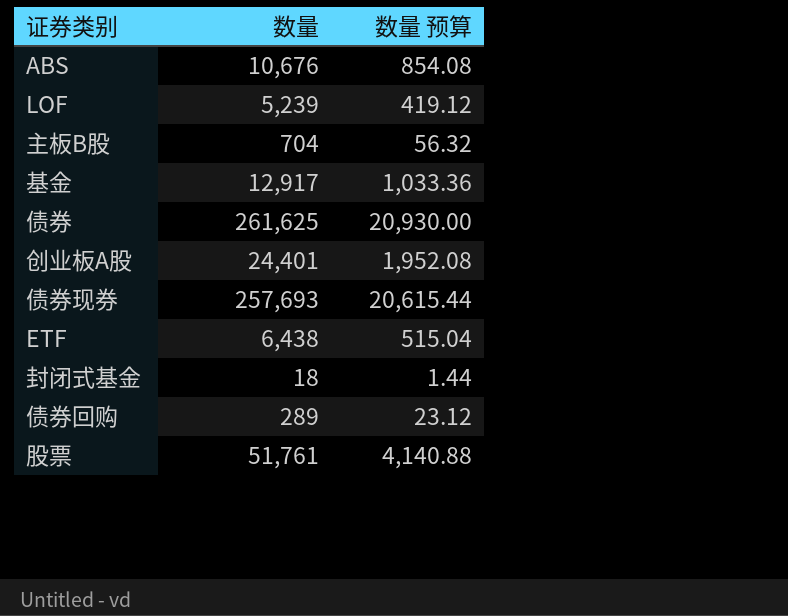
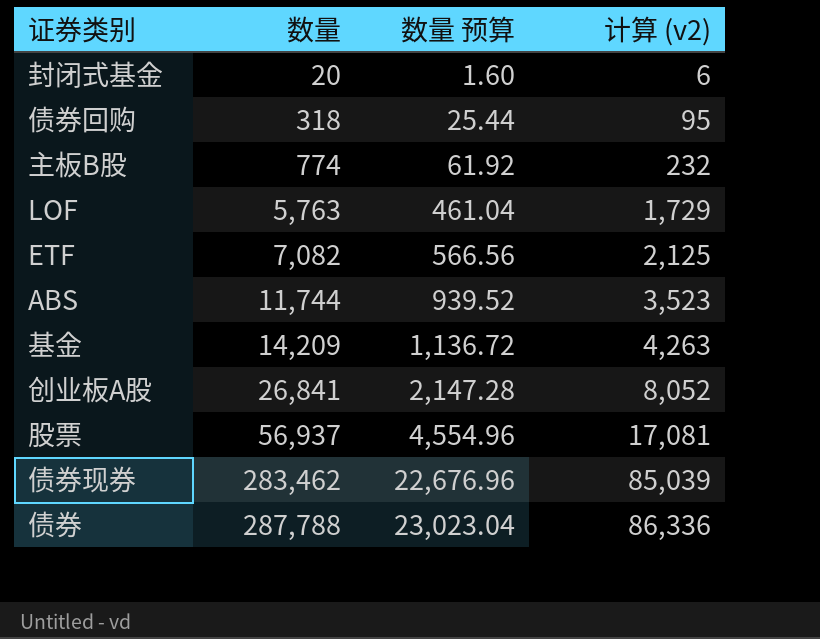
row order: none -> 数量 ascending
column 计算 (v2) | formula: none -> [数量] * 0.3
封闭式基金 | 数量: 18 -> 20
封闭式基金 | 数量 预算: 1.44 -> 1.60
债券回购 | 数量: 289 -> 318
债券回购 | 数量 预算: 23.12 -> 25.44
主板B股 | 数量: 704 -> 774
主板B股 | 数量 预算: 56.32 -> 61.92
LOF | 数量: 5,239 -> 5,763
LOF | 数量 预算: 419.12 -> 461.04
ETF | 数量: 6,438 -> 7,082
ETF | 数量 预算: 515.04 -> 566.56
ABS | 数量: 10,676 -> 11,744
ABS | 数量 预算: 854.08 -> 939.52
基金 | 数量: 12,917 -> 14,209
基金 | 数量 预算: 1,033.36 -> 1,136.72
创业板A股 | 数量: 24,401 -> 26,841
创业板A股 | 数量 预算: 1,952.08 -> 2,147.28
股票 | 数量: 51,761 -> 56,937
股票 | 数量 预算: 4,140.88 -> 4,554.96
债券现券 | 数量: 257,693 -> 283,462
债券现券 | 数量 预算: 20,615.44 -> 22,676.96
债券 | 数量: 261,625 -> 287,788
债券 | 数量 预算: 20,930.00 -> 23,023.04

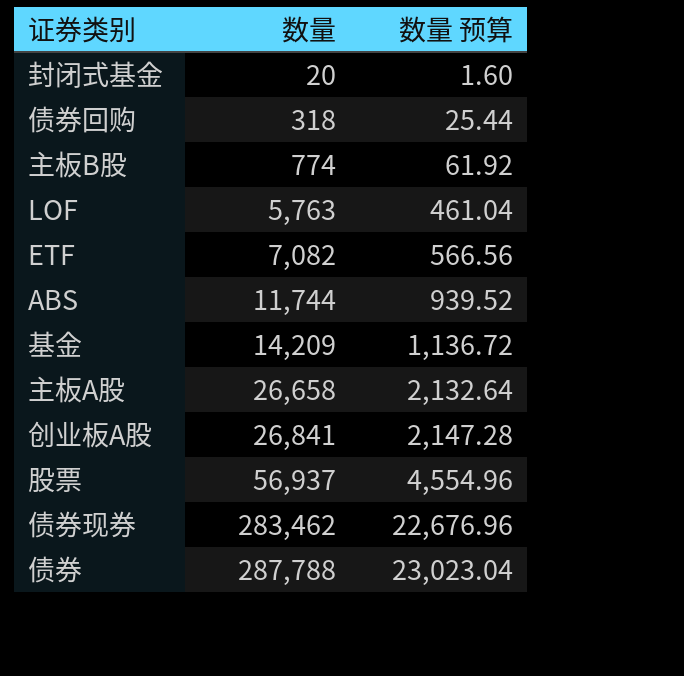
column 计算 (v2) | formula: [数量] * 0.3 -> none
row 主板A股: none -> 26,658 | 2,132.64

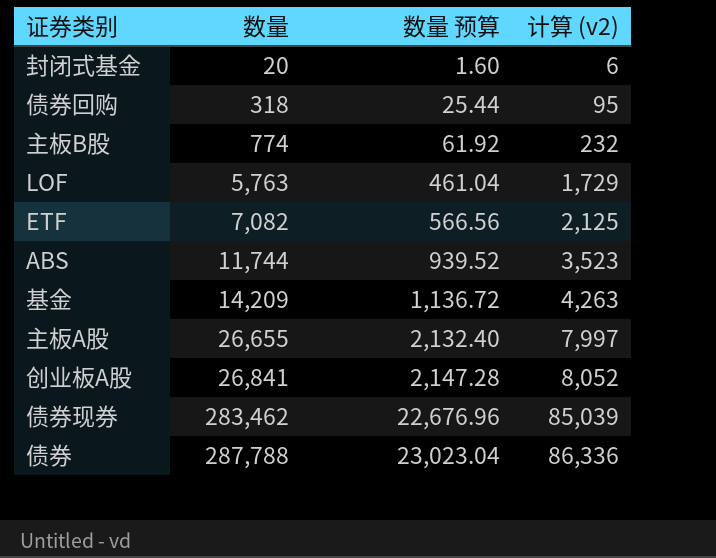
column 计算 (v2) | formula: none -> [数量] * 0.3
row 股票: 56,937 | 4,554.96 -> none
主板A股 | 数量: 26,658 -> 26,655
主板A股 | 数量 预算: 2,132.64 -> 2,132.40

